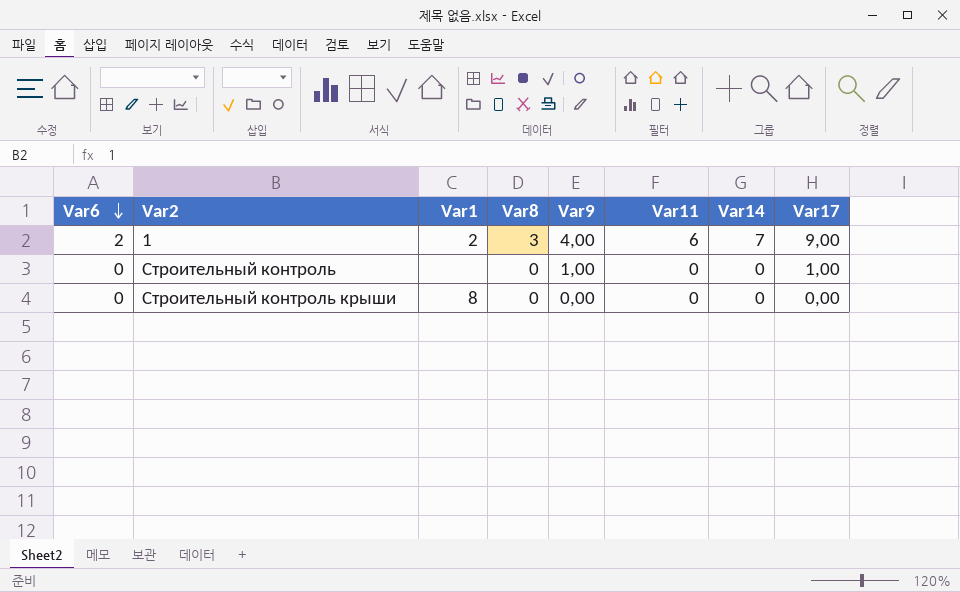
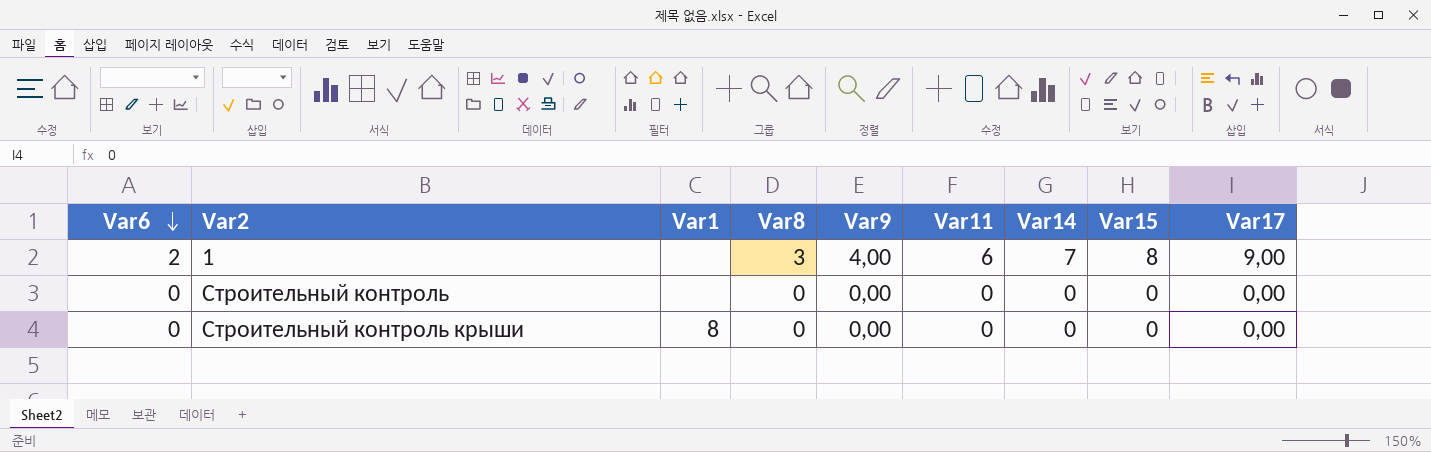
column Var15 | position: none -> 8
1 | Var1: 2 -> none
Строительный контроль | Var9: 1,00 -> 0,00
Строительный контроль | Var17: 1,00 -> 0,00

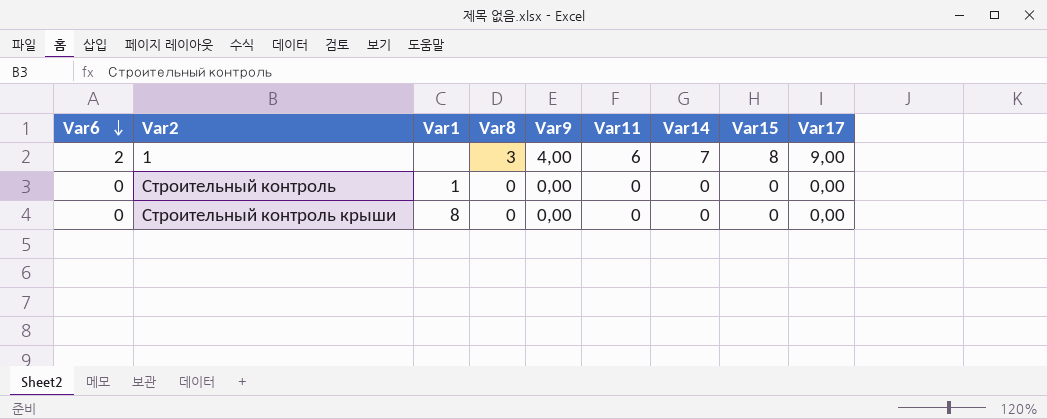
Строительный контроль | Var1: none -> 1

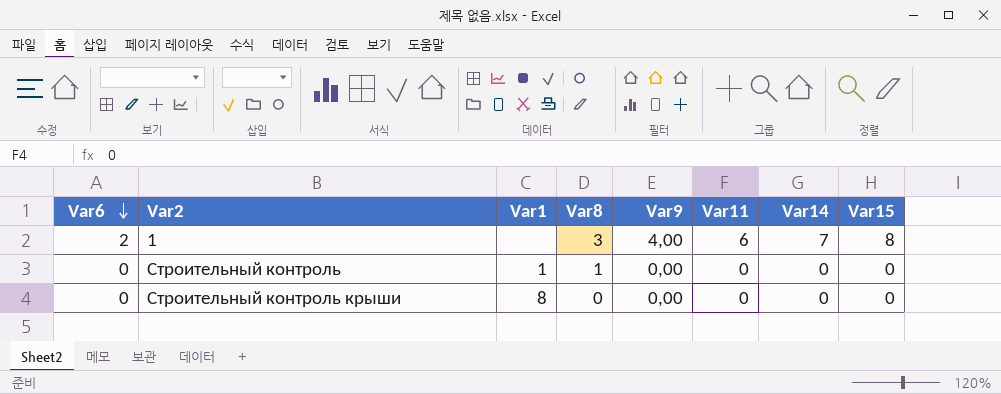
column Var17 | position: 9 -> none
Строительный контроль | Var8: 0 -> 1

